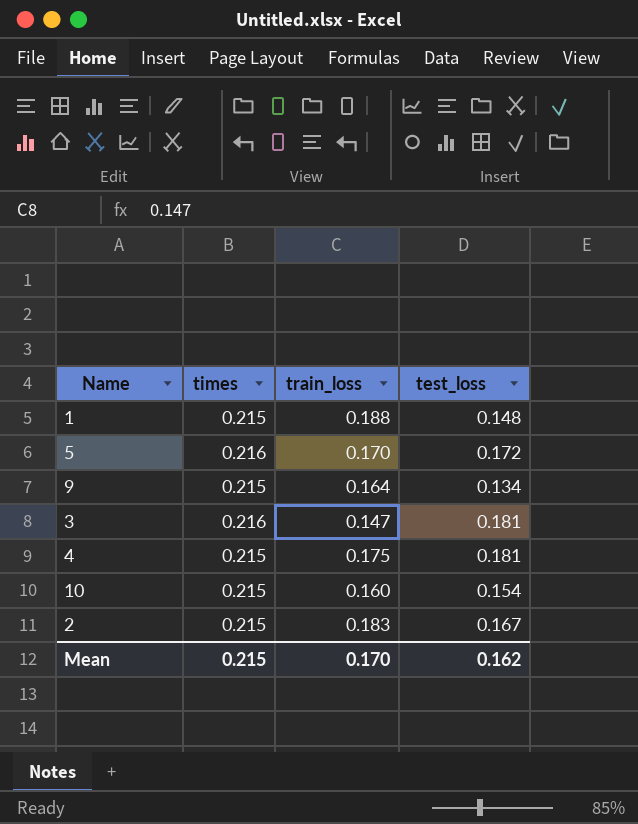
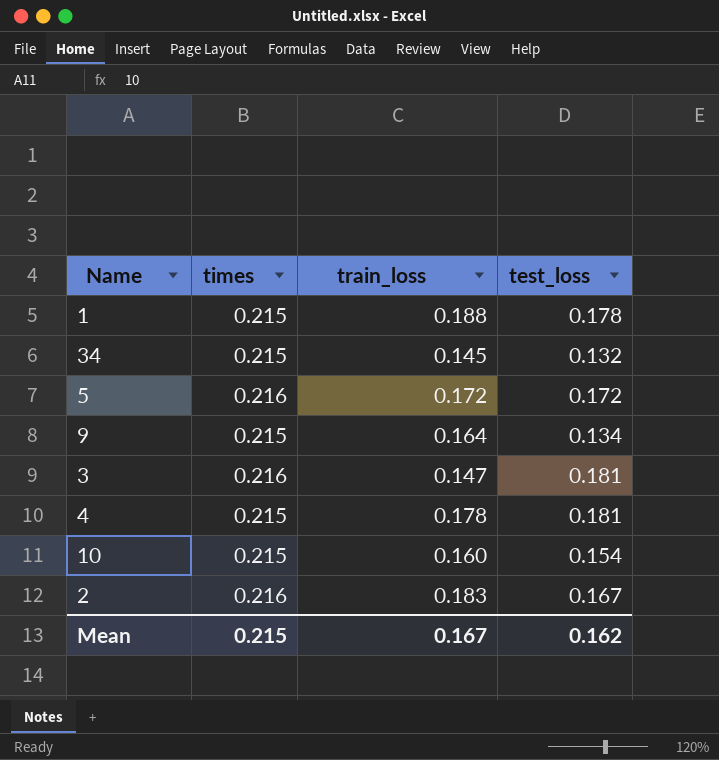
1 | test_loss: 0.148 -> 0.178
row 34: none -> 0.215 | 0.145 | 0.132
5 | train_loss: 0.170 -> 0.172
4 | train_loss: 0.175 -> 0.178
2 | times: 0.215 -> 0.216
Mean | train_loss: 0.170 -> 0.167

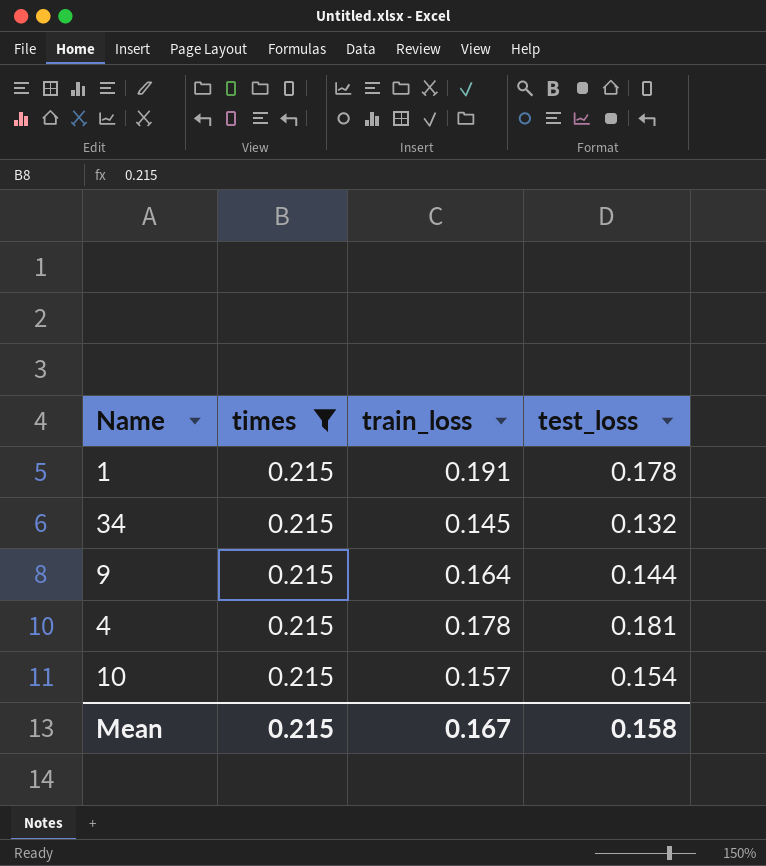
filter: none -> times = 0.215
1 | train_loss: 0.188 -> 0.191
9 | test_loss: 0.134 -> 0.144
10 | train_loss: 0.160 -> 0.157
Mean | test_loss: 0.162 -> 0.158

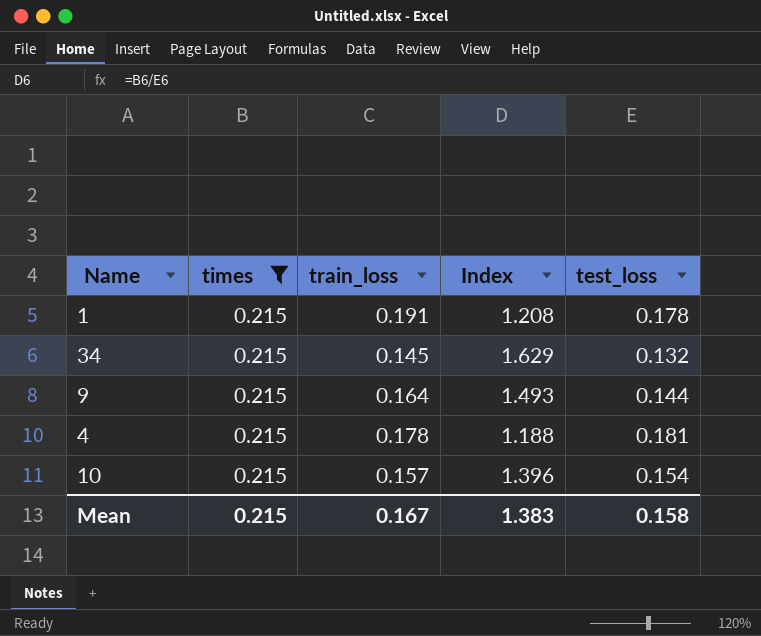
column Index | formula: none -> [times] / [test_loss]

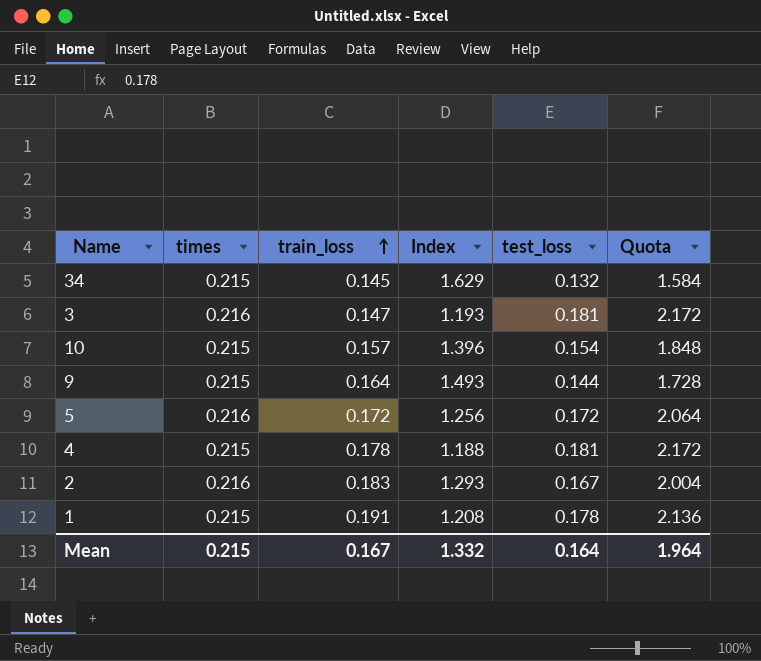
filter: times = 0.215 -> none
row order: none -> train_loss ascending
column Quota | formula: none -> [test_loss] * 12
Mean | Index: 1.383 -> 1.332
Mean | test_loss: 0.158 -> 0.164

